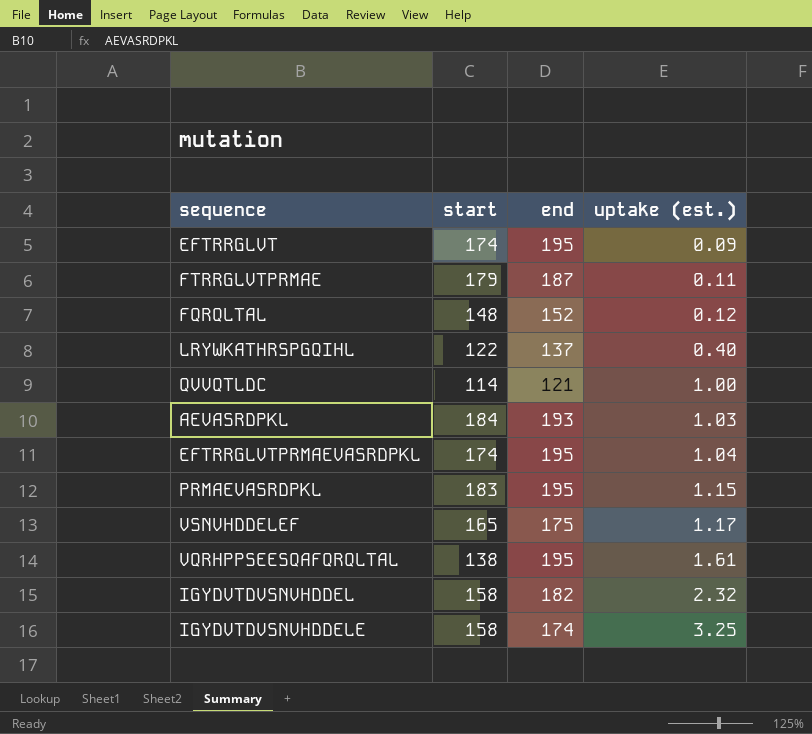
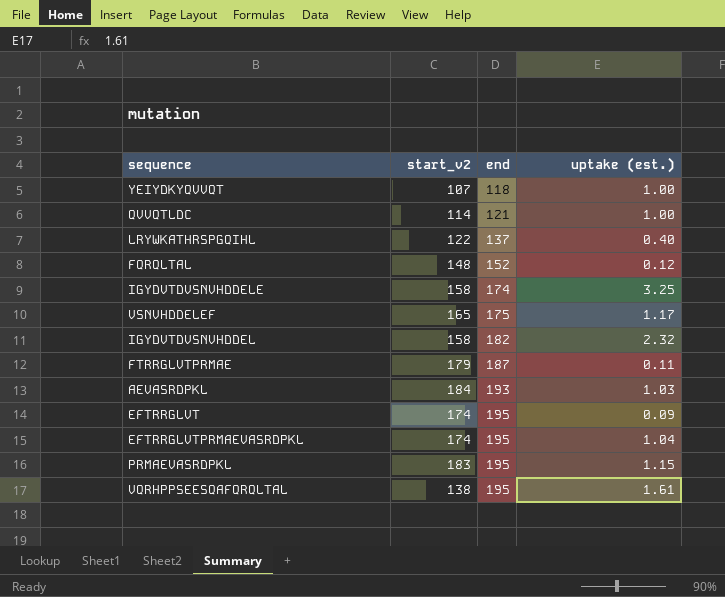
row order: uptake (est.) ascending -> end ascending
column name: start -> start_v2
row YEIYDKYQVVQT: none -> 107 | 118 | 1.00

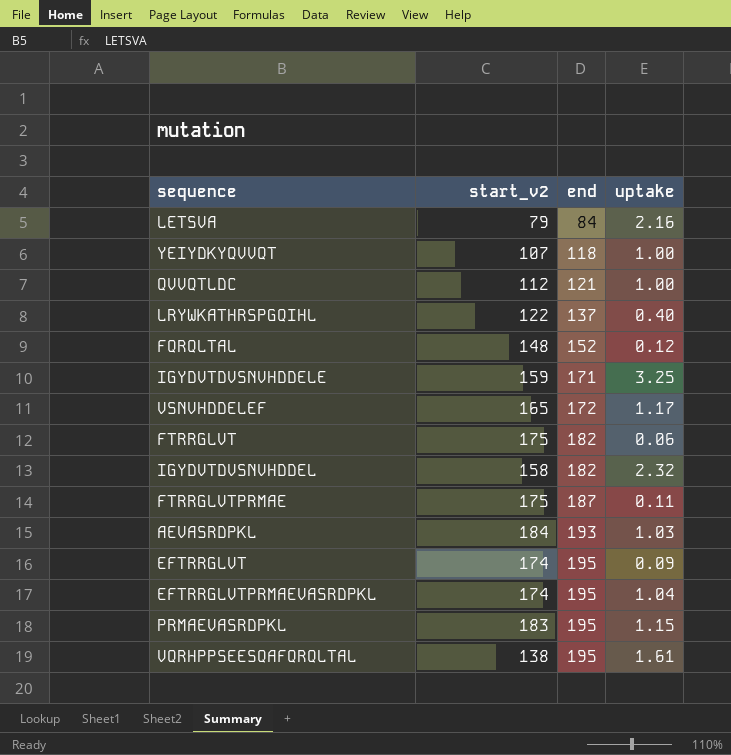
column name: uptake (est.) -> uptake
row LETSVA: none -> 79 | 84 | 2.16
QVVQTLDC | start_v2: 114 -> 112
IGYDVTDVSNVHDDELE | start_v2: 158 -> 159
IGYDVTDVSNVHDDELE | end: 174 -> 171
VSNVHDDELEF | end: 175 -> 172
row FTRRGLVT: none -> 175 | 182 | 0.06
FTRRGLVTPRMAE | start_v2: 179 -> 175

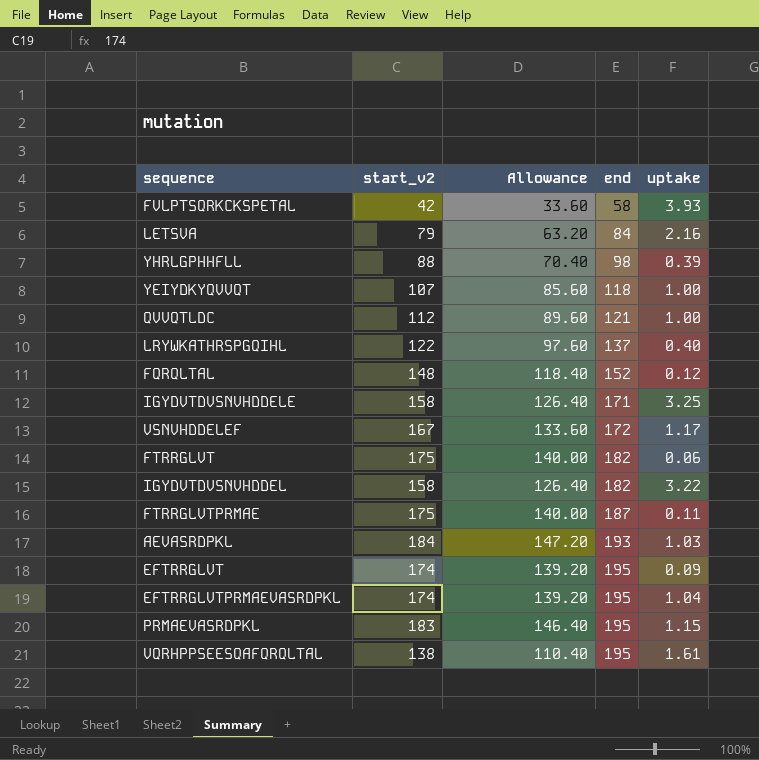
column Allowance | formula: none -> [start_v2] * 0.8
row FVLPTSQRKCKSPETAL: none -> 42 | 33.60 | 58 | 3.93
row YHRLGPHHFLL: none -> 88 | 70.40 | 98 | 0.39
IGYDVTDVSNVHDDELE | start_v2: 159 -> 158
VSNVHDDELEF | start_v2: 165 -> 167
IGYDVTDVSNVHDDEL | uptake: 2.32 -> 3.22

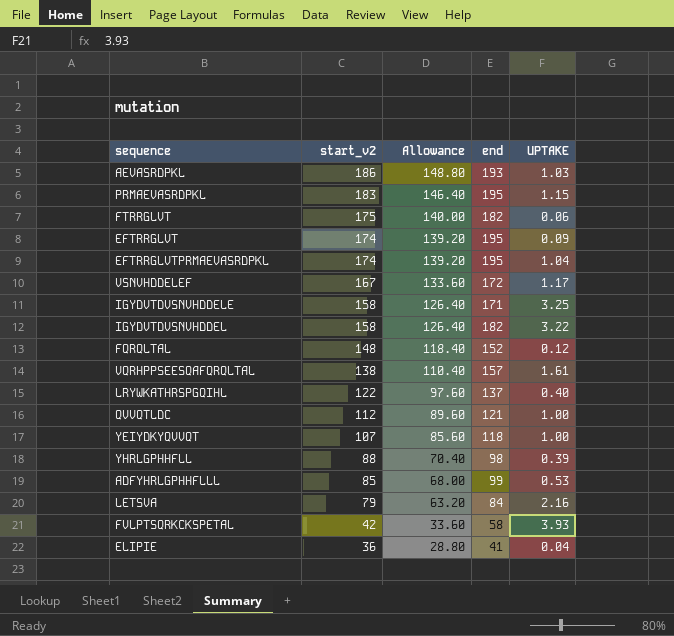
row order: end ascending -> start_v2 descending
column name: uptake -> UPTAKE
row FTRRGLVTPRMAE: 175 | 140.00 | 187 | 0.11 -> none
AEVASRDPKL | start_v2: 184 -> 186
AEVASRDPKL | Allowance: 147.20 -> 148.80
VQRHPPSEESQAFQRQLTAL | end: 195 -> 157
row ADFYHRLGPHHFLLL: none -> 85 | 68.00 | 99 | 0.53
row ELIPIE: none -> 36 | 28.80 | 41 | 0.04

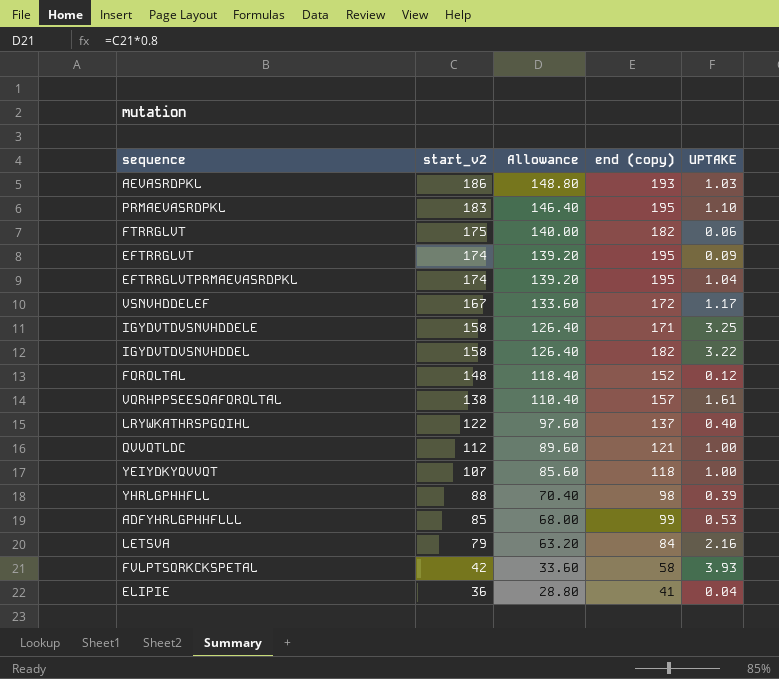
column name: end -> end (copy)
PRMAEVASRDPKL | UPTAKE: 1.15 -> 1.10

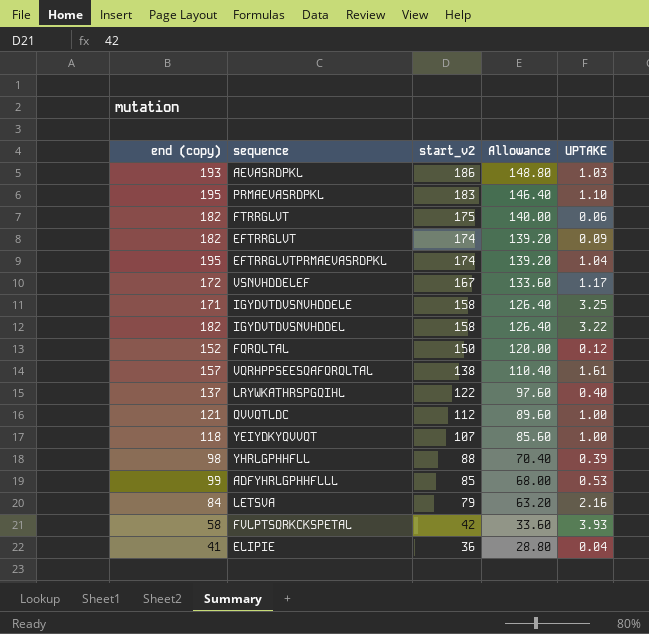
column end (copy) | position: 4 -> 1
EFTRRGLVT | end (copy): 195 -> 182
FQRQLTAL | start_v2: 148 -> 150
FQRQLTAL | Allowance: 118.40 -> 120.00

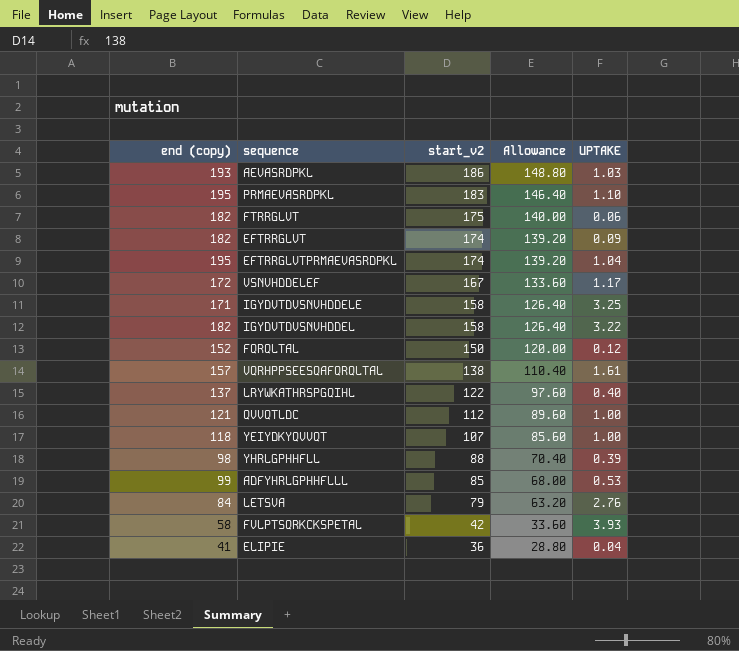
LETSVA | UPTAKE: 2.16 -> 2.76

